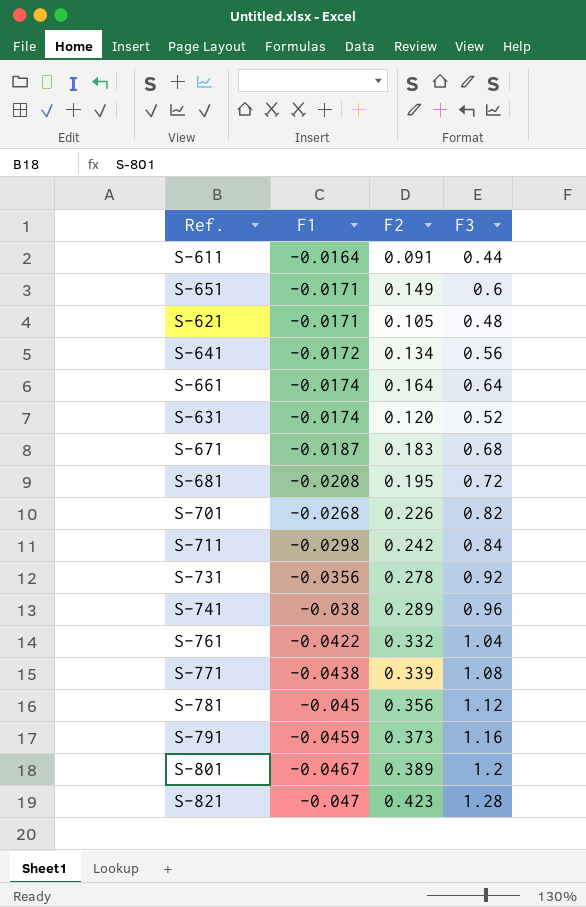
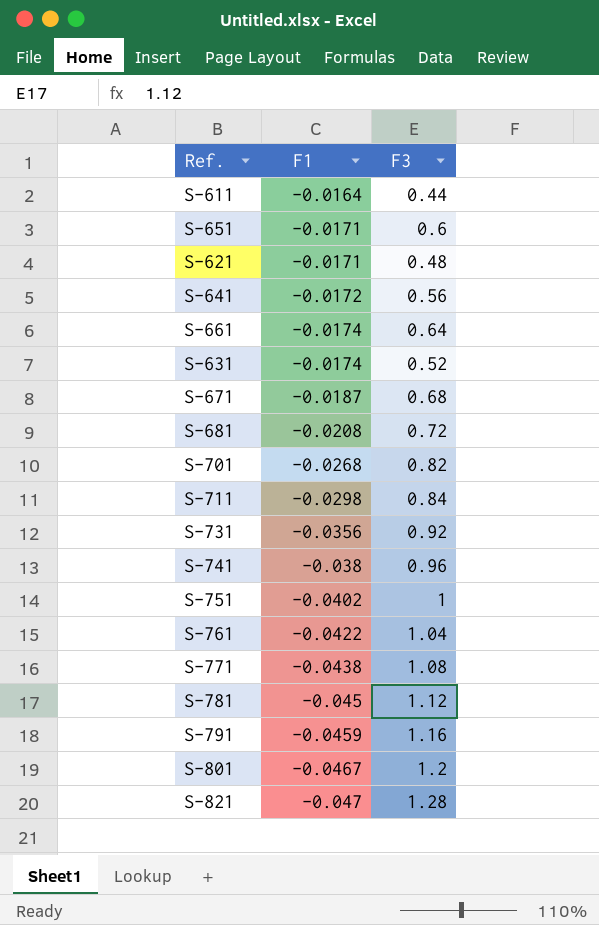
column F2 | position: 3 -> none
row S-751: none -> -0.0402 | 1

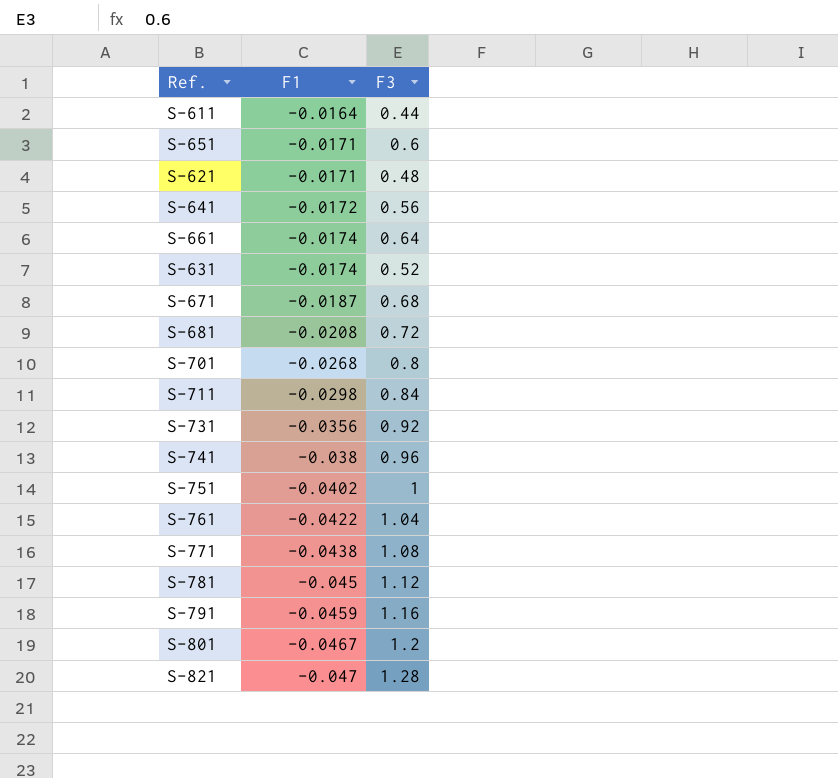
S-701 | F3: 0.82 -> 0.8

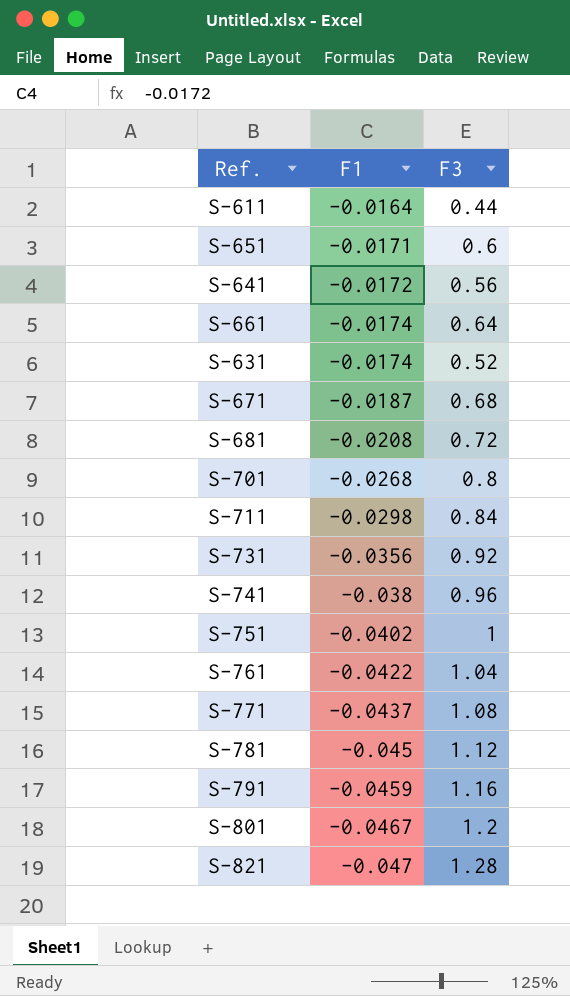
row S-621: -0.0171 | 0.48 -> none
S-771 | F1: -0.0438 -> -0.0437

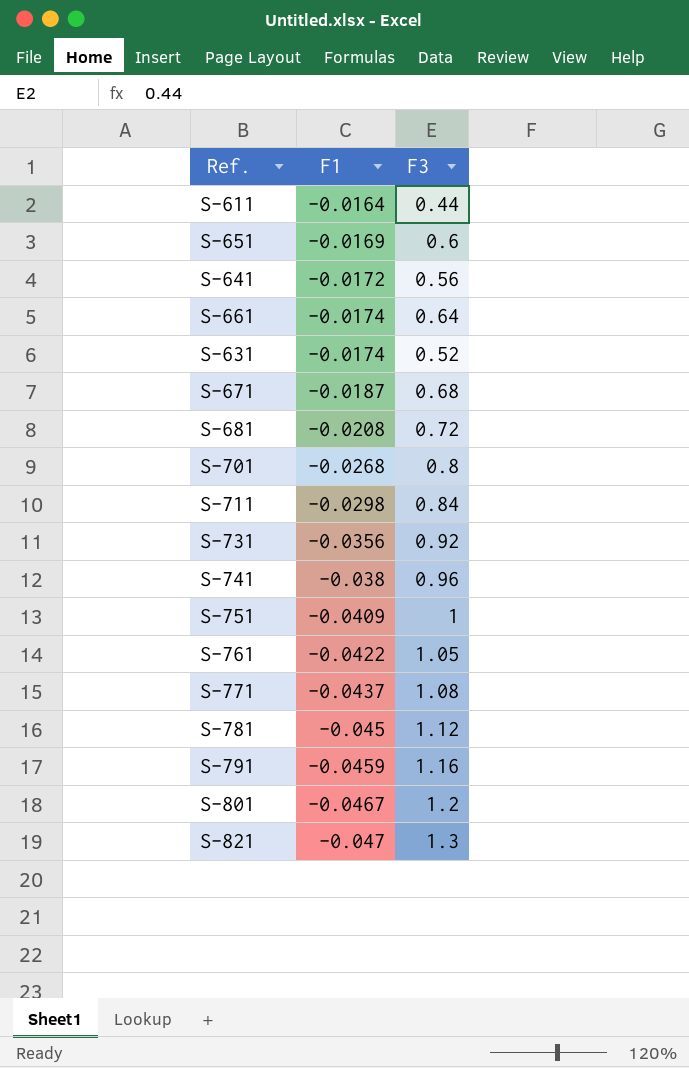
S-651 | F1: -0.0171 -> -0.0169
S-751 | F1: -0.0402 -> -0.0409
S-761 | F3: 1.04 -> 1.05
S-821 | F3: 1.28 -> 1.3

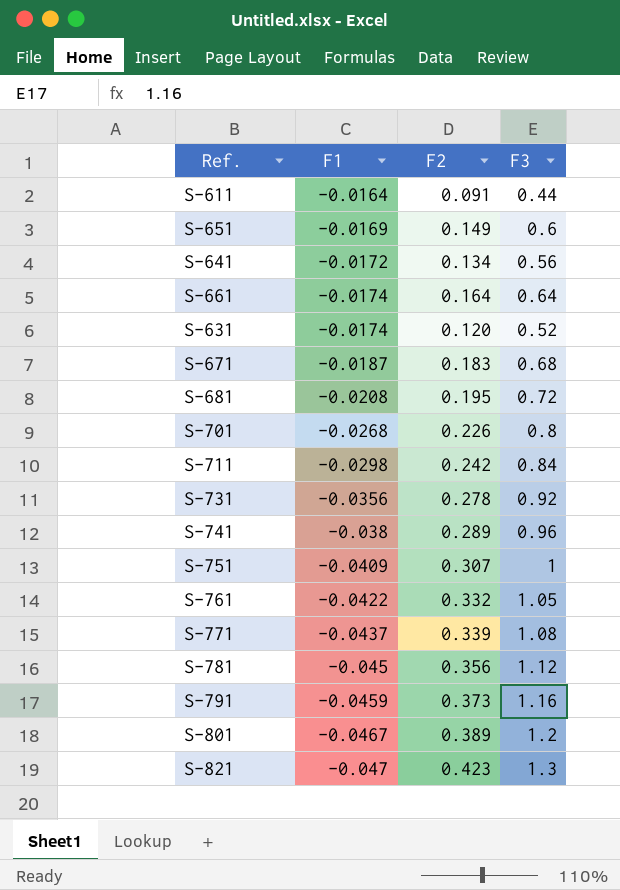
column F2 | position: none -> 3

